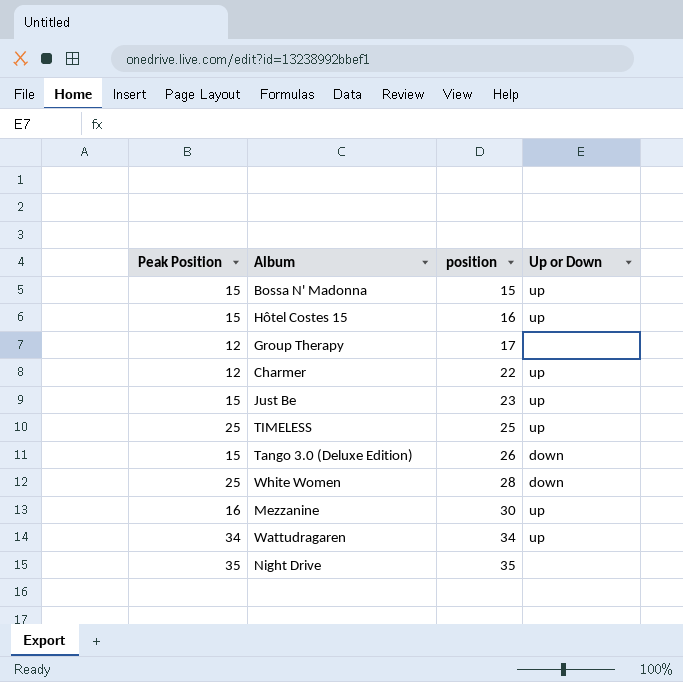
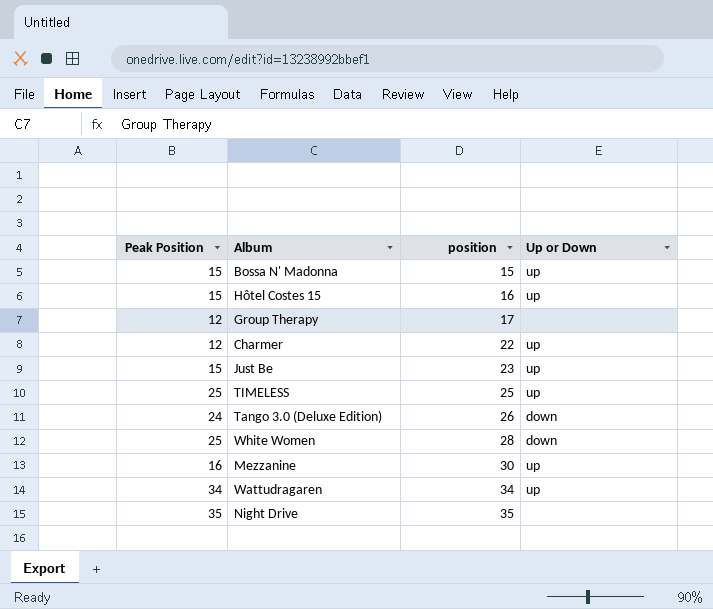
Tango 3.0 (Deluxe Edition) | Peak Position: 15 -> 24

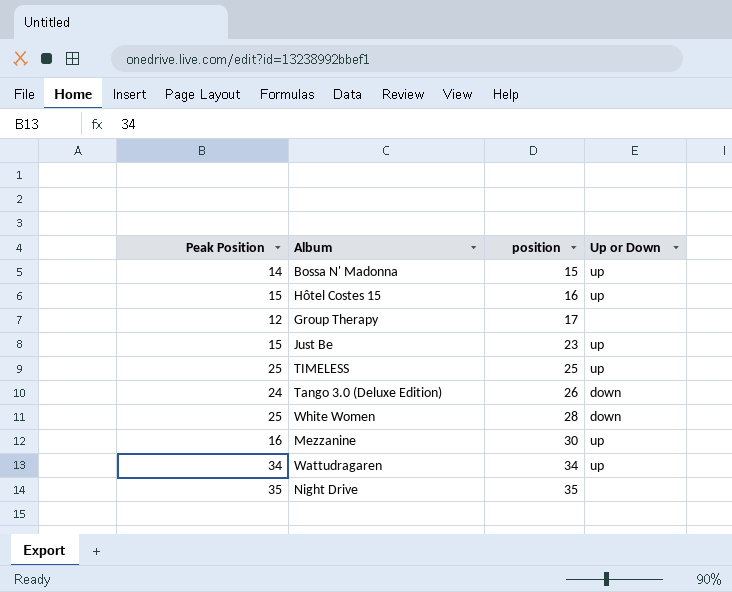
row Charmer: 12 | 22 | up -> none
Bossa N' Madonna | Peak Position: 15 -> 14

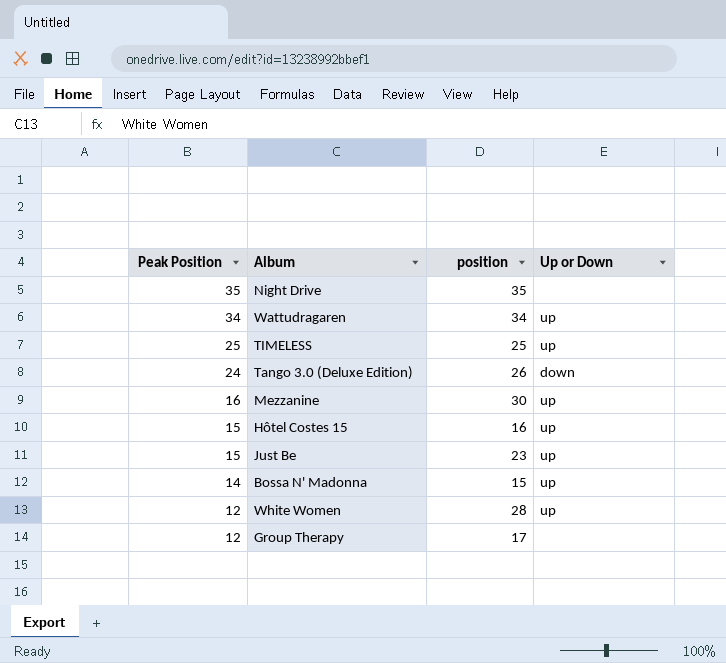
row order: position ascending -> Peak Position descending
White Women | Peak Position: 25 -> 12
White Women | Up or Down: down -> up

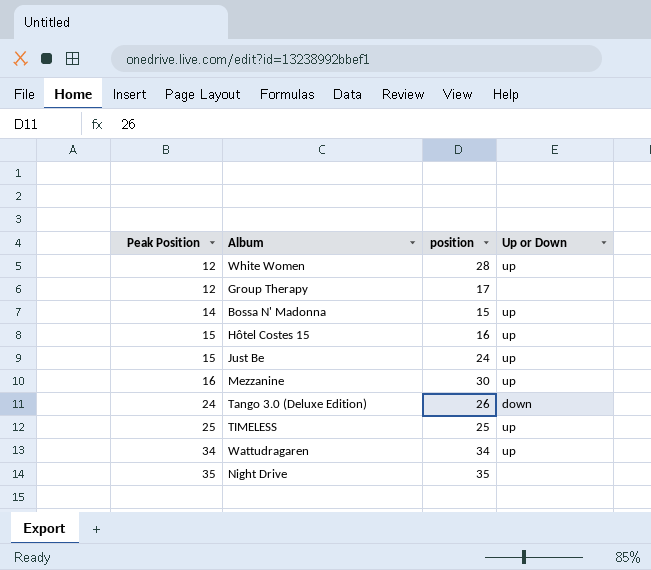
row order: Peak Position descending -> Peak Position ascending
Just Be | position: 23 -> 24

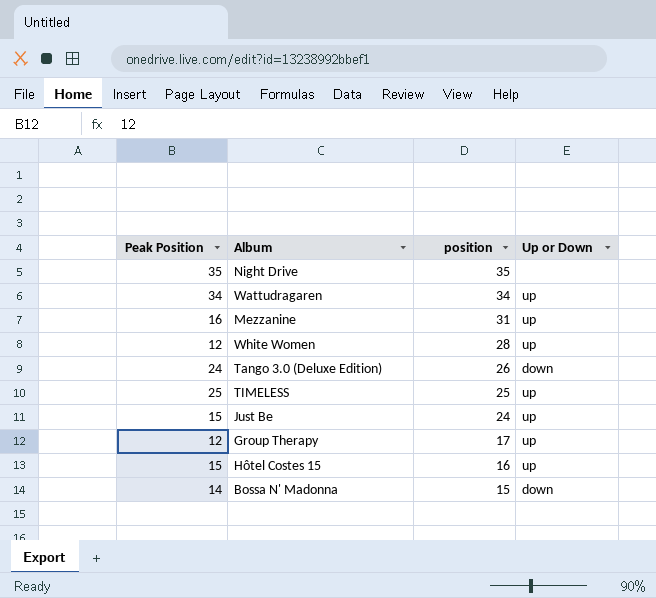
row order: Peak Position ascending -> position descending
Mezzanine | position: 30 -> 31
Group Therapy | Up or Down: none -> up
Bossa N' Madonna | Up or Down: up -> down

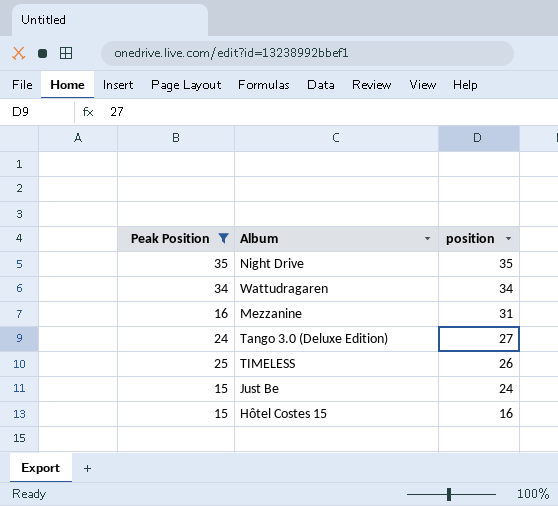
filter: none -> Peak Position >= 15
column Up or Down | position: 4 -> none
Tango 3.0 (Deluxe Edition) | position: 26 -> 27
TIMELESS | position: 25 -> 26

